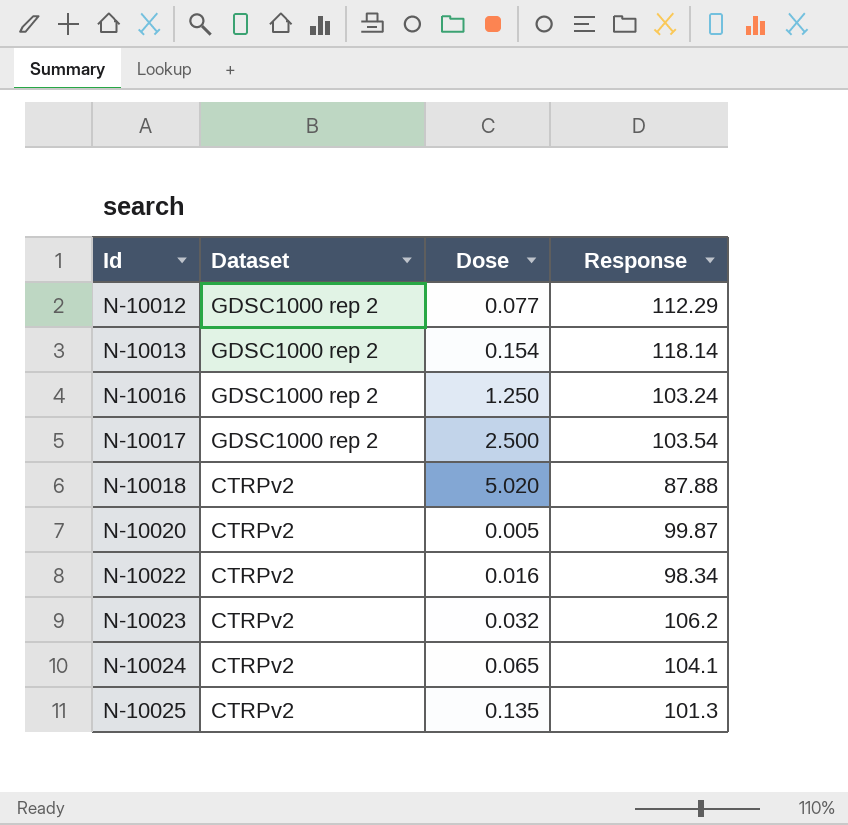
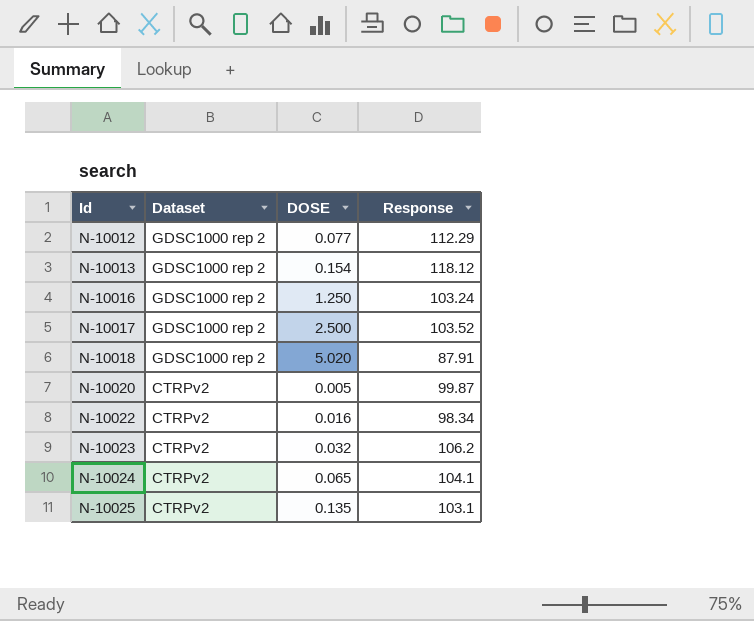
column name: Dose -> DOSE
N-10013 | Response: 118.14 -> 118.12
N-10017 | Response: 103.54 -> 103.52
N-10018 | Dataset: CTRPv2 -> GDSC1000 rep 2
N-10018 | Response: 87.88 -> 87.91
N-10025 | Response: 101.3 -> 103.1

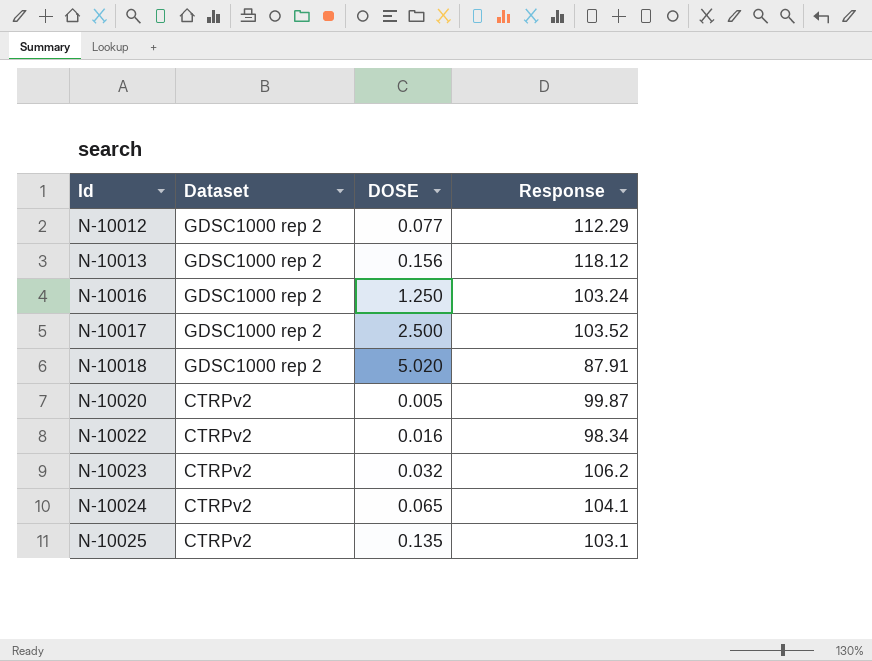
N-10013 | DOSE: 0.154 -> 0.156

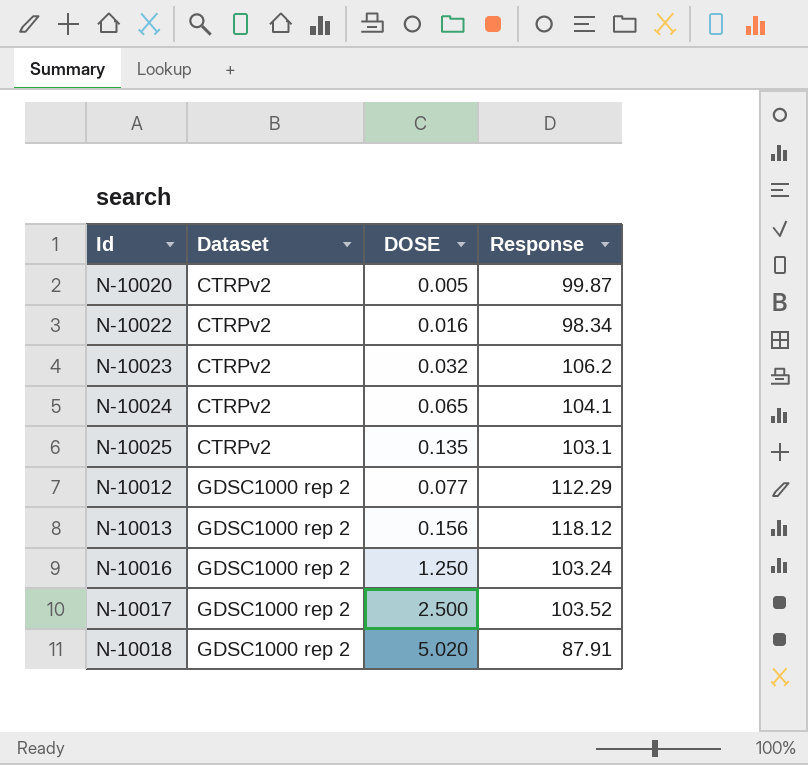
row order: Id ascending -> Dataset ascending

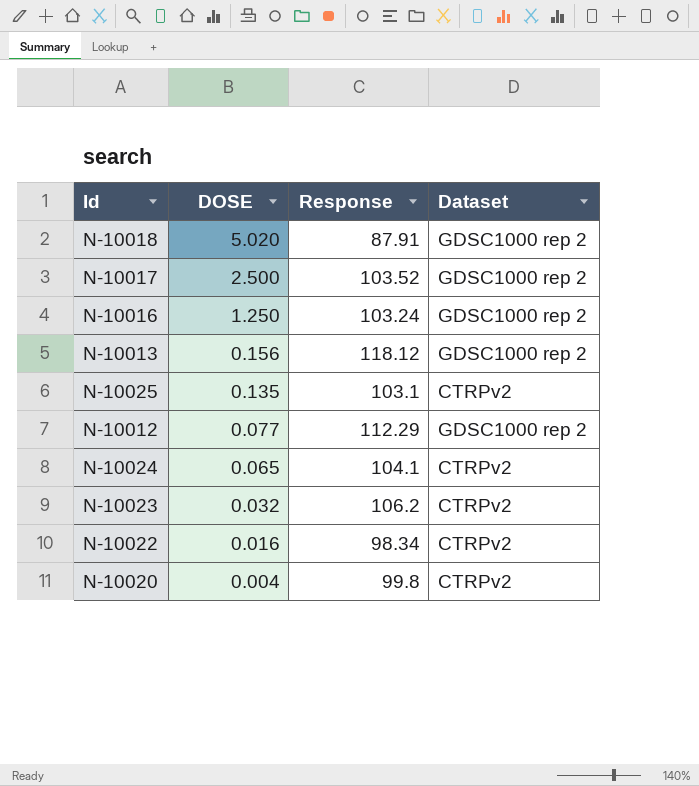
row order: Dataset ascending -> DOSE descending
column Dataset | position: 2 -> 4
N-10020 | DOSE: 0.005 -> 0.004
N-10020 | Response: 99.87 -> 99.8

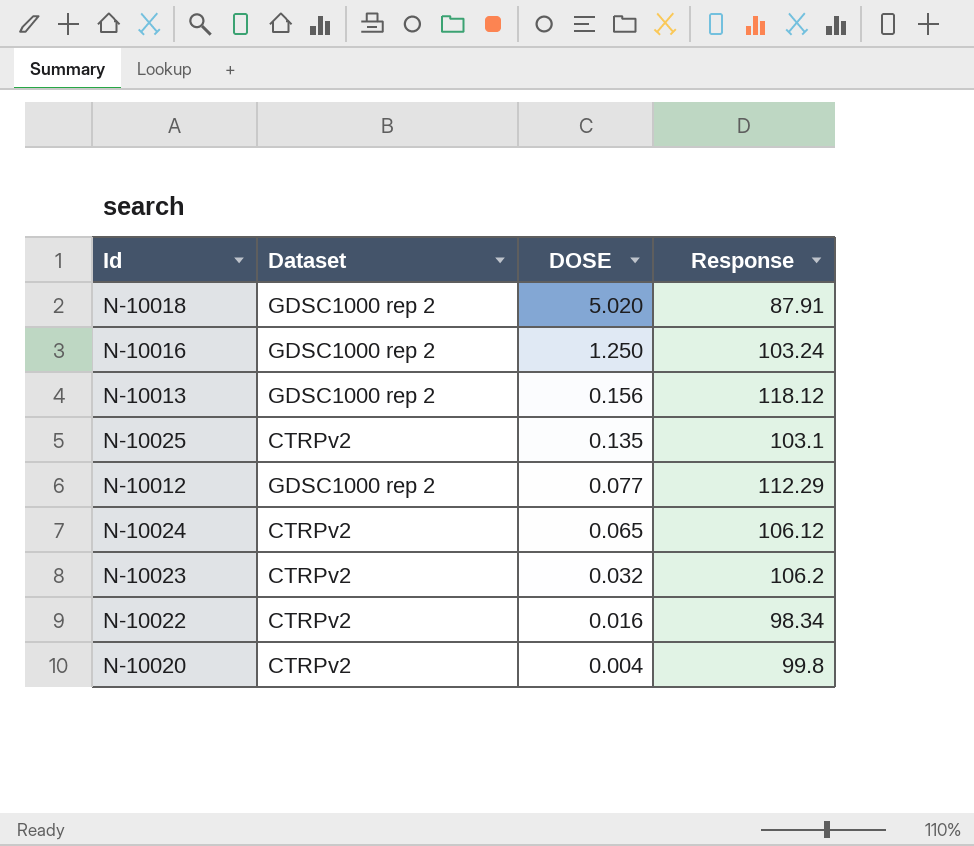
column Dataset | position: 4 -> 2
row N-10017: 2.500 | 103.52 | GDSC1000 rep 2 -> none
N-10024 | Response: 104.1 -> 106.12

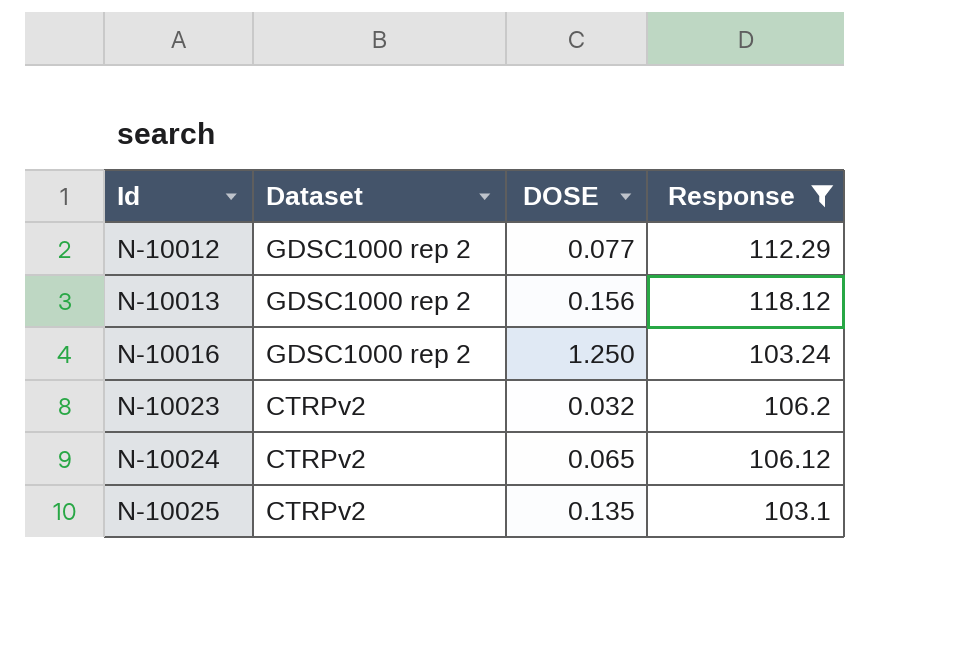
filter: none -> Response >= 103.1
row order: DOSE descending -> Id ascending

